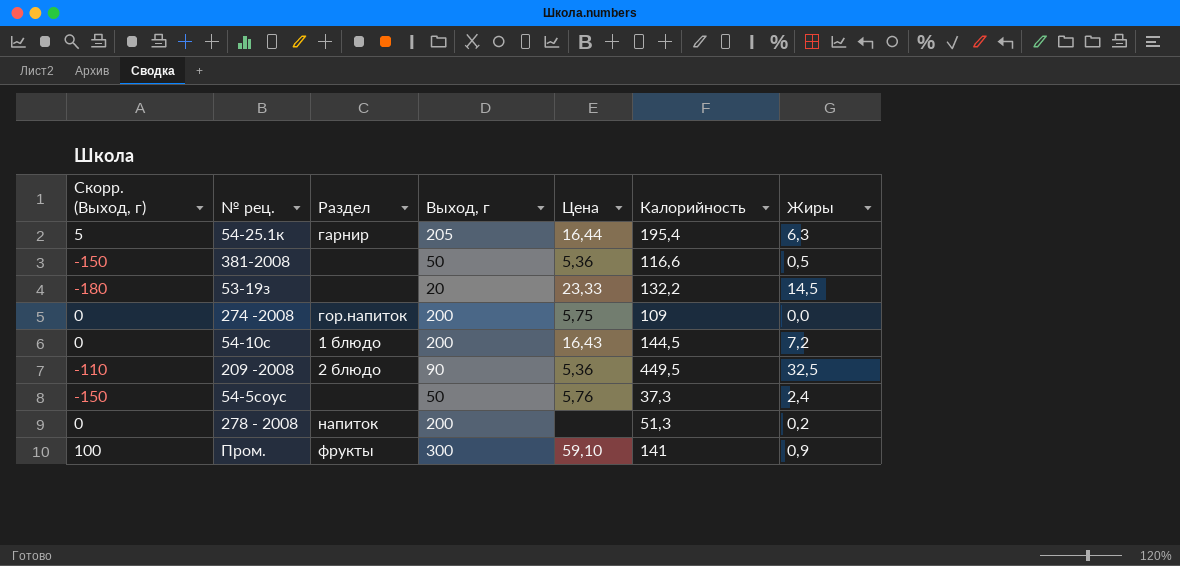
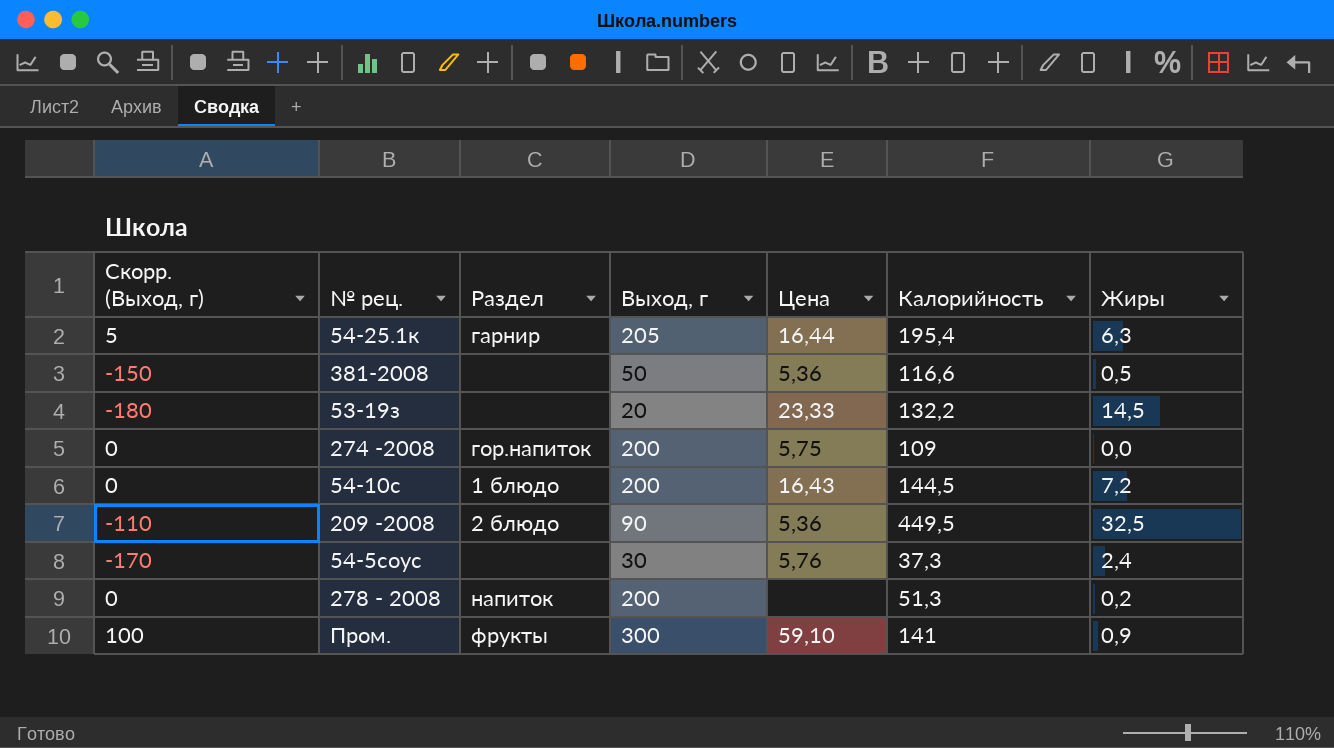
54-5соус | Скорр. (Выход, г): -150 -> -170
54-5соус | Выход, г: 50 -> 30

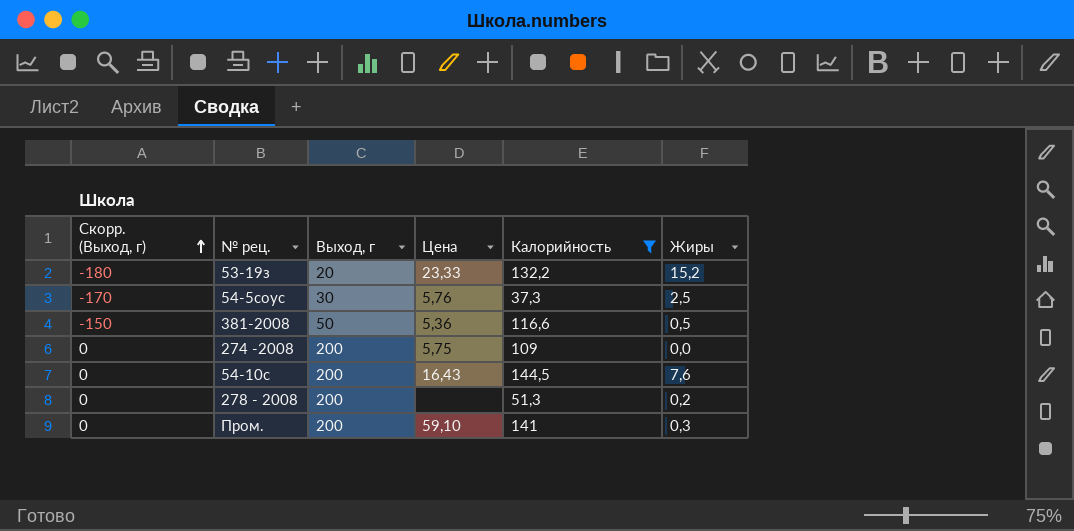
filter: none -> Калорийность <= 144,5
row order: none -> Скорр. (Выход, г) ascending
column Раздел | position: 3 -> none
53-19з | Жиры: 14,5 -> 15,2
54-5соус | Жиры: 2,4 -> 2,5
54-10с | Жиры: 7,2 -> 7,6
Пром. | Скорр. (Выход, г): 100 -> 0
Пром. | Выход, г: 300 -> 200
Пром. | Жиры: 0,9 -> 0,3

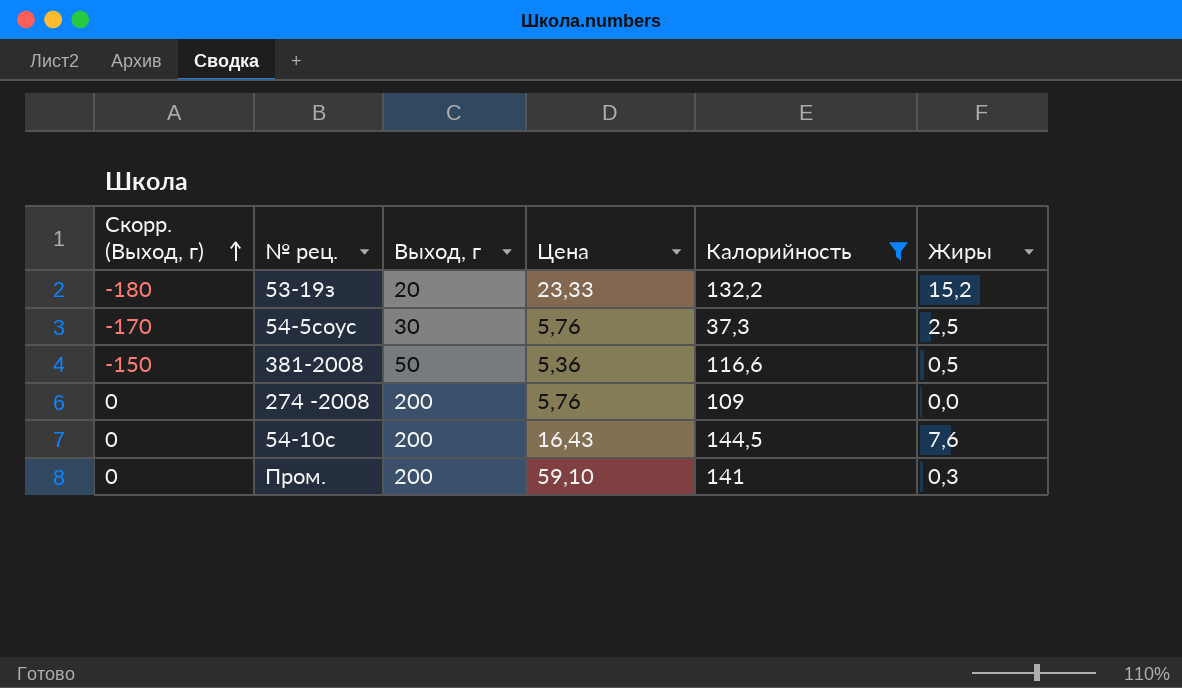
row 278 - 2008: 0 | 200 | none | 51,3 | 0,2 -> none
274 -2008 | Цена: 5,75 -> 5,76

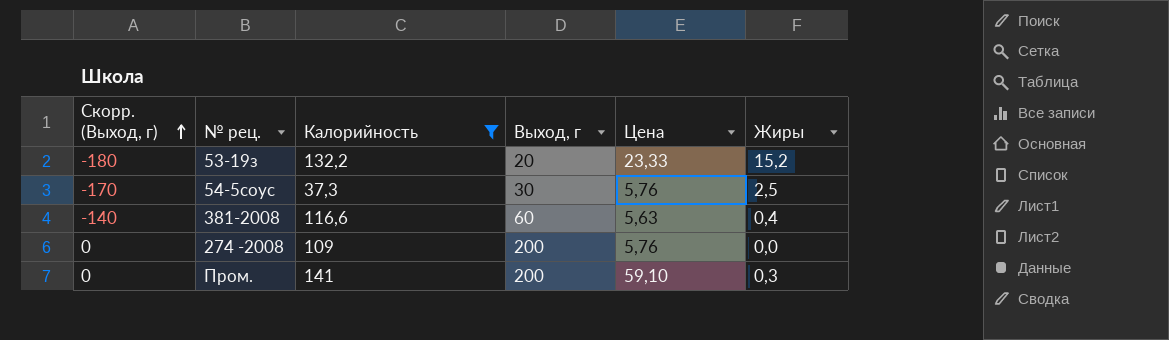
column Калорийность | position: 5 -> 3
row 54-10с: 0 | 200 | 16,43 | 144,5 | 7,6 -> none
381-2008 | Скорр. (Выход, г): -150 -> -140
381-2008 | Выход, г: 50 -> 60
381-2008 | Цена: 5,36 -> 5,63
381-2008 | Жиры: 0,5 -> 0,4

